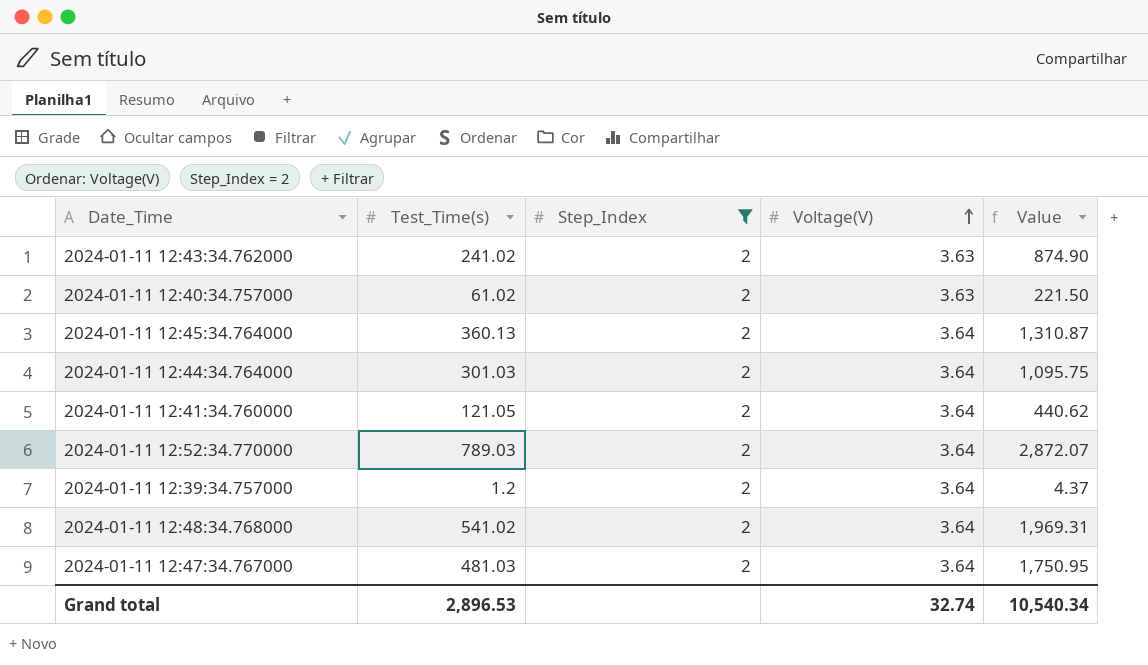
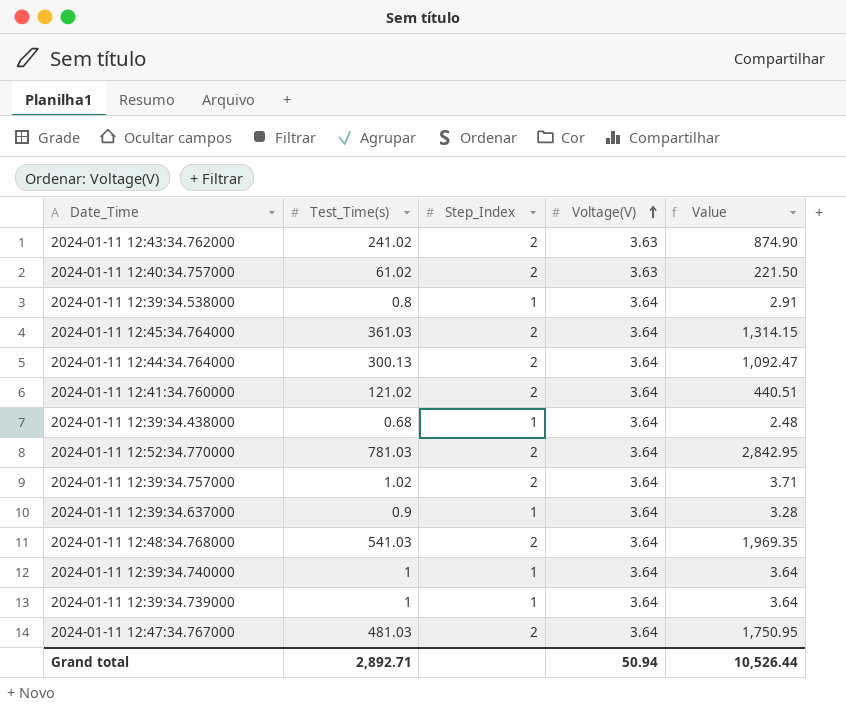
filter: Step_Index = 2 -> none
2024-01-11 12:45:34.764000 | Test_Time(s): 360.13 -> 361.03
2024-01-11 12:45:34.764000 | Value: 1,310.87 -> 1,314.15
2024-01-11 12:44:34.764000 | Test_Time(s): 301.03 -> 300.13
2024-01-11 12:44:34.764000 | Value: 1,095.75 -> 1,092.47
2024-01-11 12:41:34.760000 | Test_Time(s): 121.05 -> 121.02
2024-01-11 12:41:34.760000 | Value: 440.62 -> 440.51
2024-01-11 12:52:34.770000 | Test_Time(s): 789.03 -> 781.03
2024-01-11 12:52:34.770000 | Value: 2,872.07 -> 2,842.95
2024-01-11 12:39:34.757000 | Test_Time(s): 1.2 -> 1.02
2024-01-11 12:39:34.757000 | Value: 4.37 -> 3.71
2024-01-11 12:48:34.768000 | Test_Time(s): 541.02 -> 541.03
2024-01-11 12:48:34.768000 | Value: 1,969.31 -> 1,969.35
Grand total | Test_Time(s): 2,896.53 -> 2,892.71
Grand total | Voltage(V): 32.74 -> 50.94
Grand total | Value: 10,540.34 -> 10,526.44

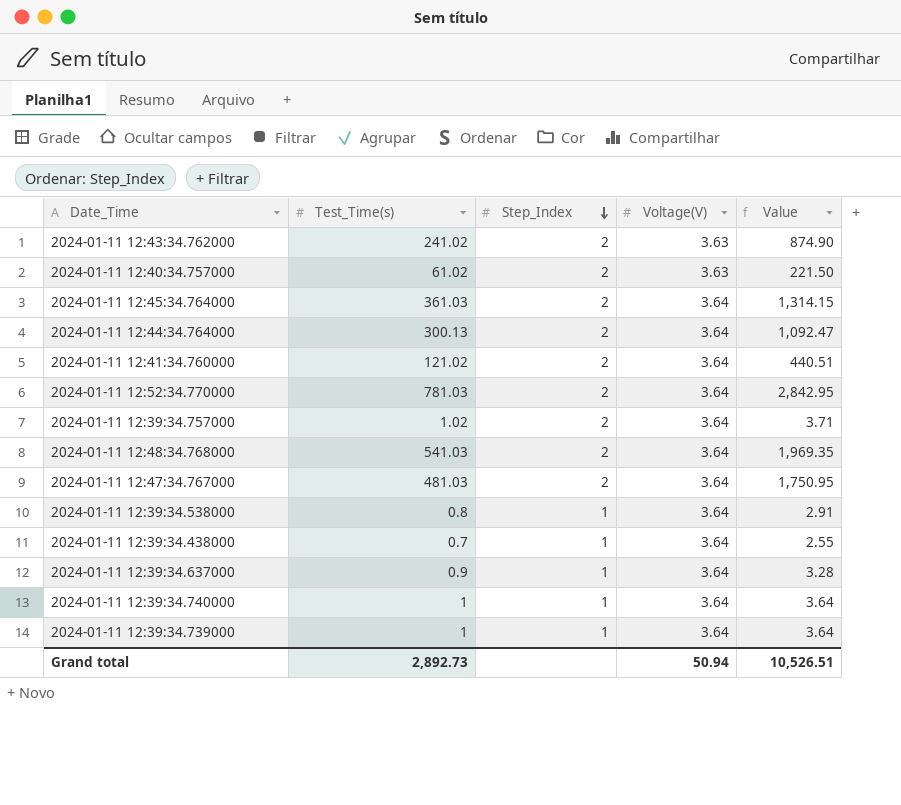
row order: Voltage(V) ascending -> Step_Index descending
2024-01-11 12:39:34.438000 | Test_Time(s): 0.68 -> 0.7
2024-01-11 12:39:34.438000 | Value: 2.48 -> 2.55
Grand total | Test_Time(s): 2,892.71 -> 2,892.73
Grand total | Value: 10,526.44 -> 10,526.51

